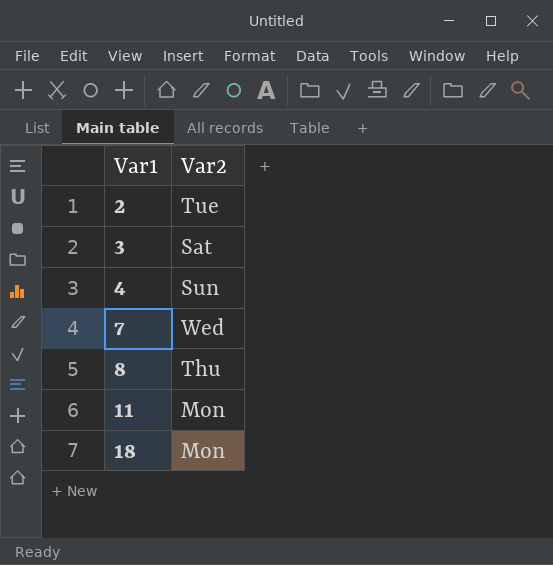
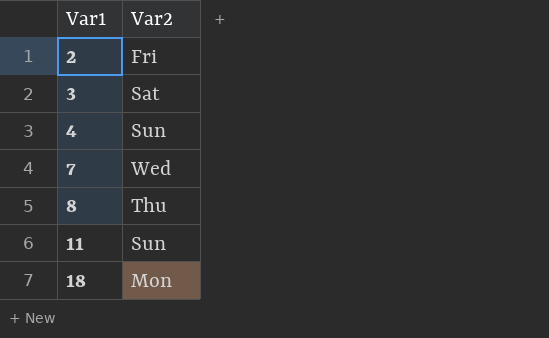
2 | Var2: Tue -> Fri
11 | Var2: Mon -> Sun

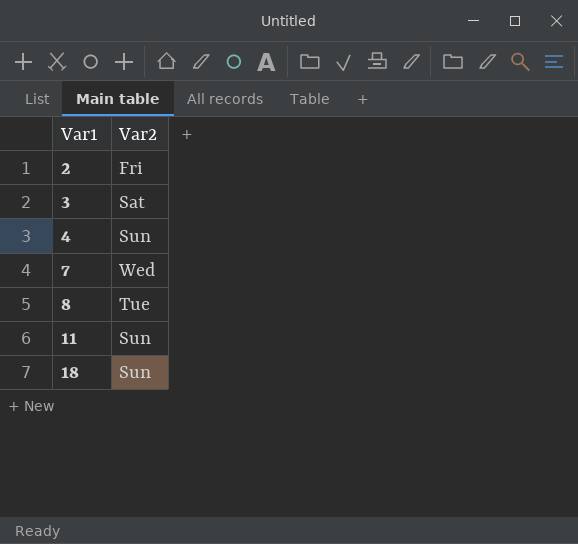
8 | Var2: Thu -> Tue
18 | Var2: Mon -> Sun

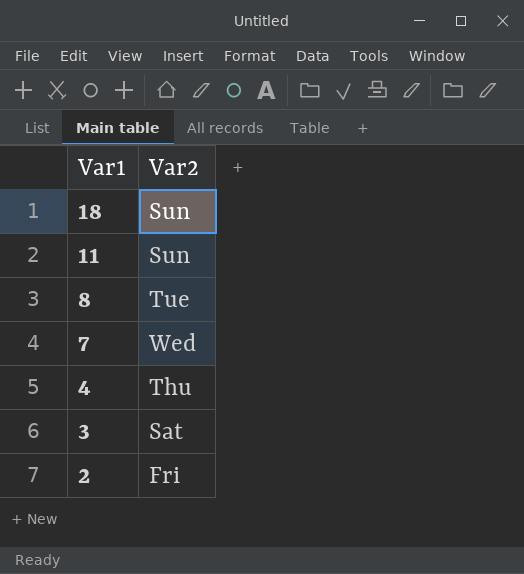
row order: Var1 ascending -> Var1 descending
4 | Var2: Sun -> Thu

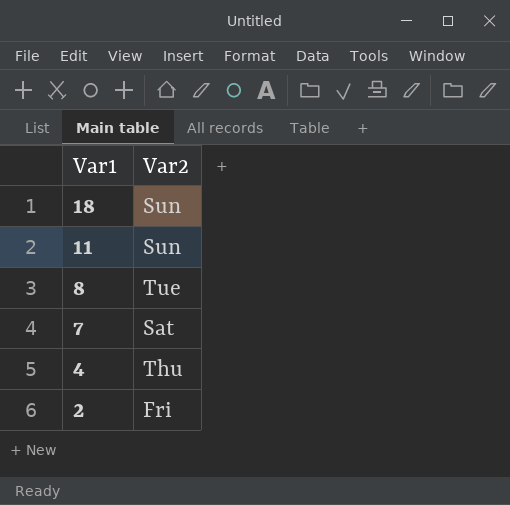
row 3: Sat -> none
7 | Var2: Wed -> Sat

